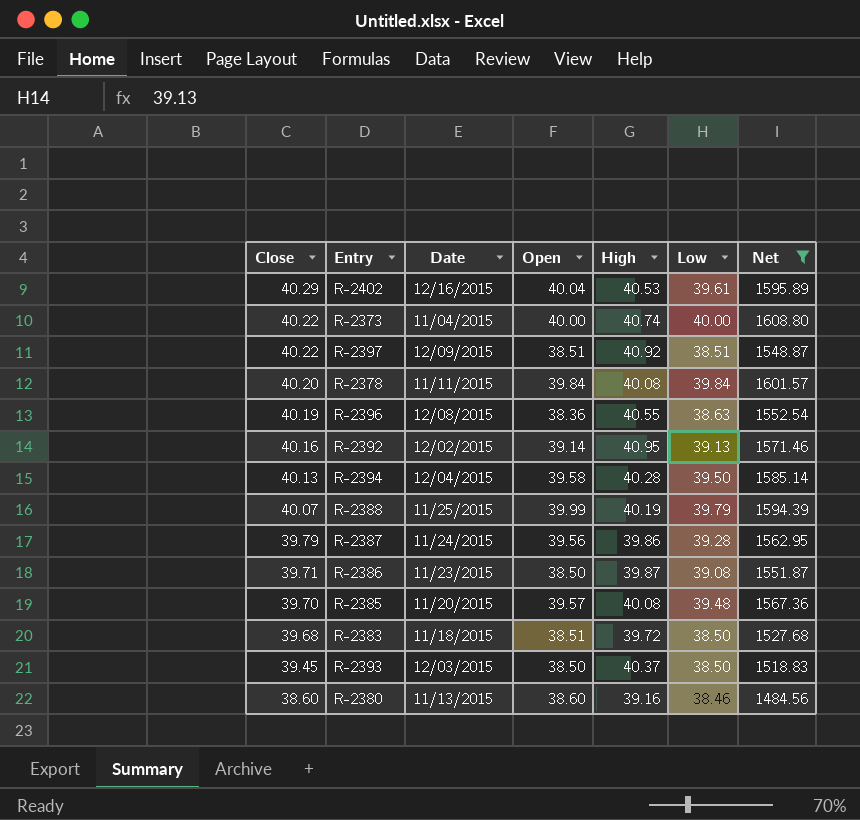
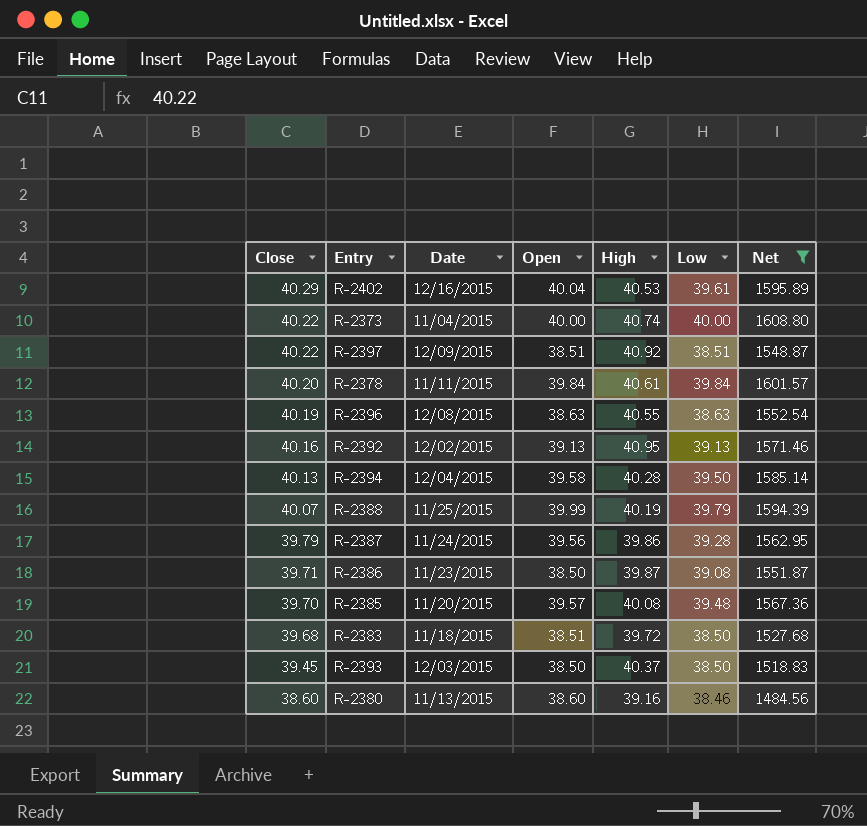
R-2378 | High: 40.08 -> 40.61
R-2396 | Open: 38.36 -> 38.63
R-2392 | Open: 39.14 -> 39.13

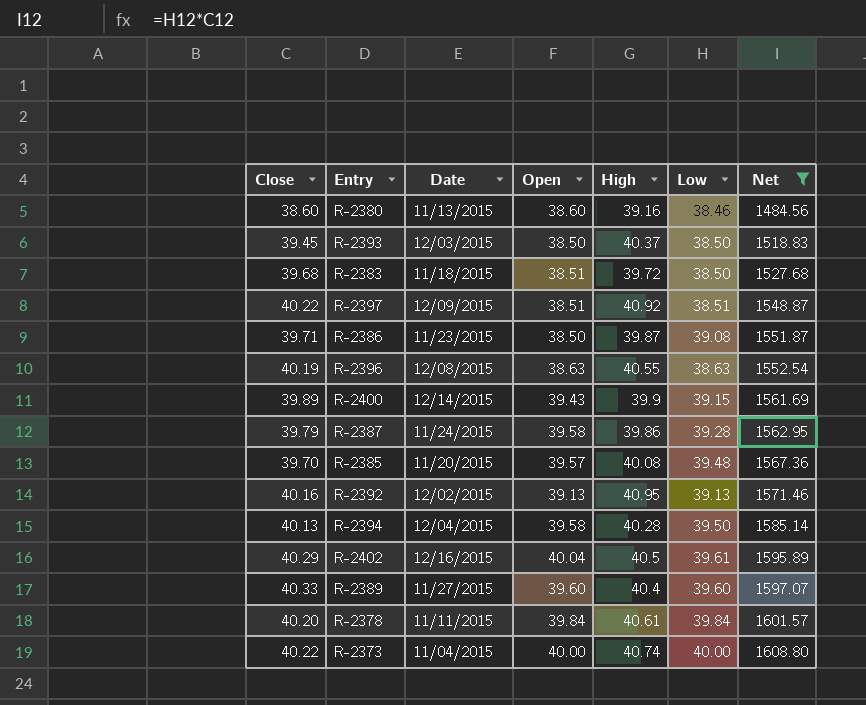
row order: Close descending -> Net ascending
row R-2388: 40.07 | 11/25/2015 | 39.99 | 40.19 | 39.79 | 1594.39 -> none
row R-2400: none -> 39.89 | 12/14/2015 | 39.43 | 39.9 | 39.15 | 1561.69
R-2387 | Open: 39.56 -> 39.58
R-2402 | High: 40.53 -> 40.5
row R-2389: none -> 40.33 | 11/27/2015 | 39.60 | 40.4 | 39.60 | 1597.07

